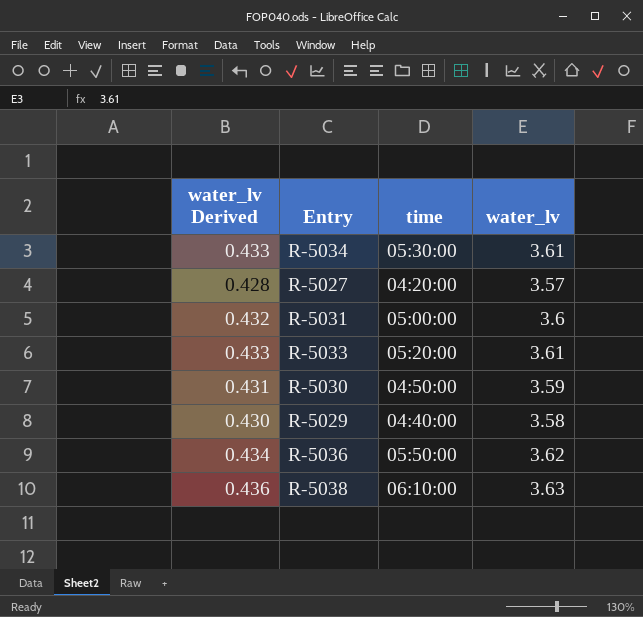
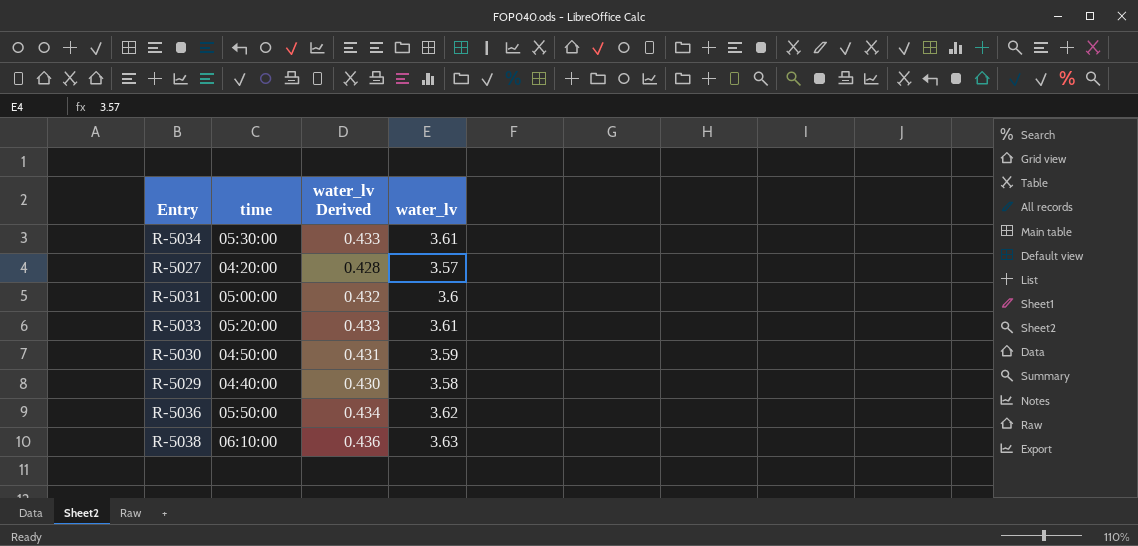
column water_lv Derived | position: 1 -> 3

